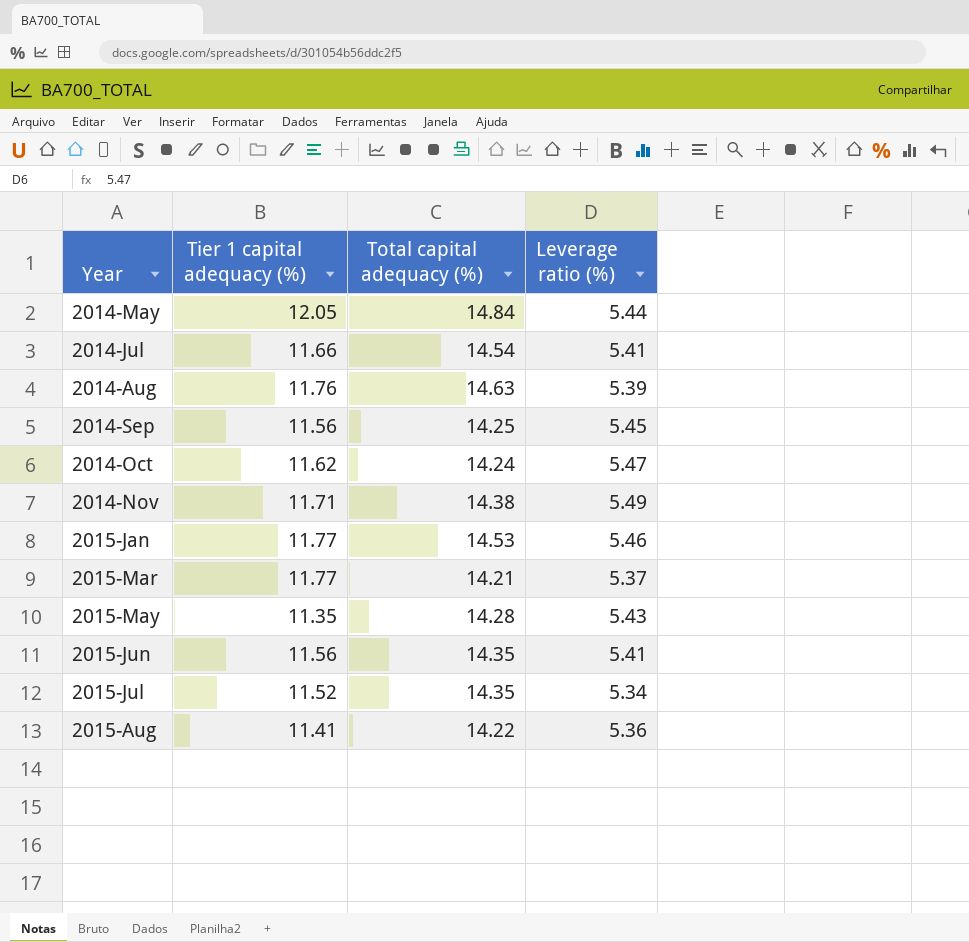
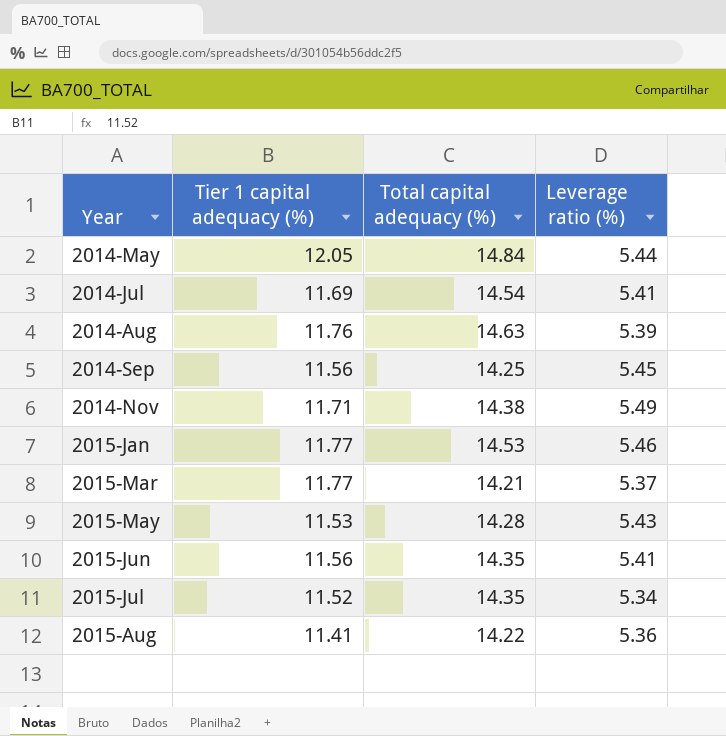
row 2014-Oct: 11.62 | 14.24 | 5.47 -> none
2014-Jul | Tier 1 capital adequacy (%): 11.66 -> 11.69
2015-May | Tier 1 capital adequacy (%): 11.35 -> 11.53

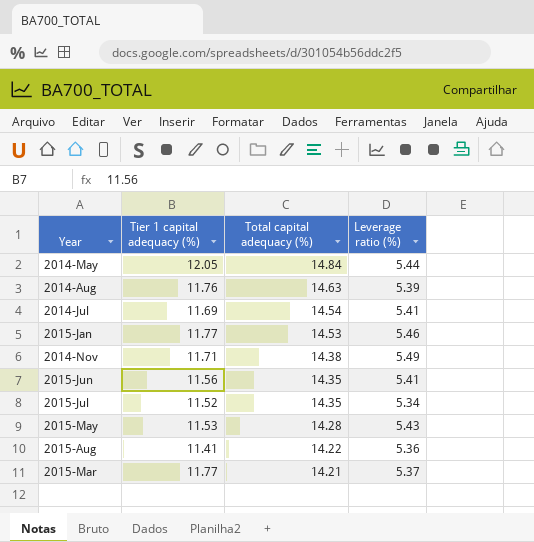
row order: Year ascending -> Total capital adequacy (%) descending
row 2014-Sep: 11.56 | 14.25 | 5.45 -> none

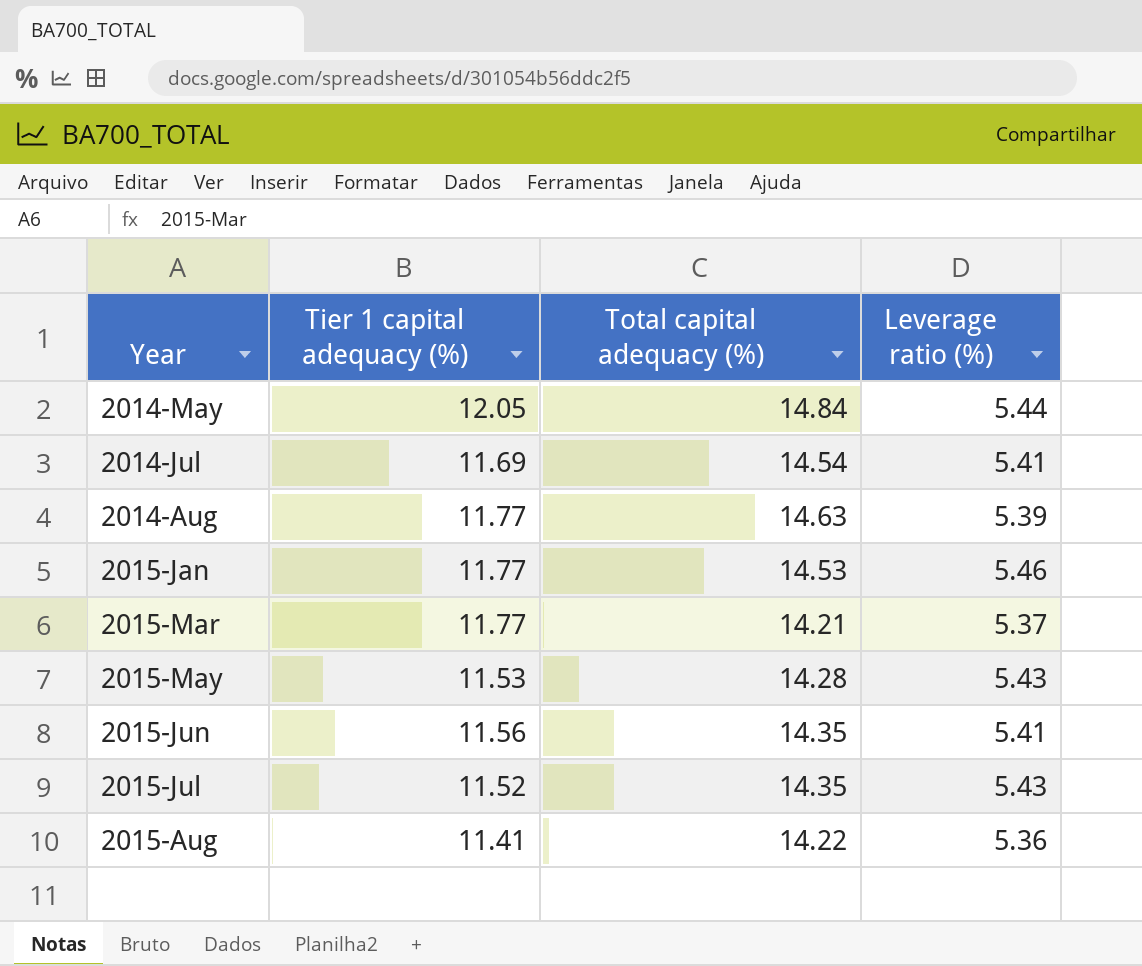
row order: Total capital adequacy (%) descending -> Year ascending
row 2014-Nov: 11.71 | 14.38 | 5.49 -> none
2014-Aug | Tier 1 capital adequacy (%): 11.76 -> 11.77
2015-Jul | Leverage ratio (%): 5.34 -> 5.43

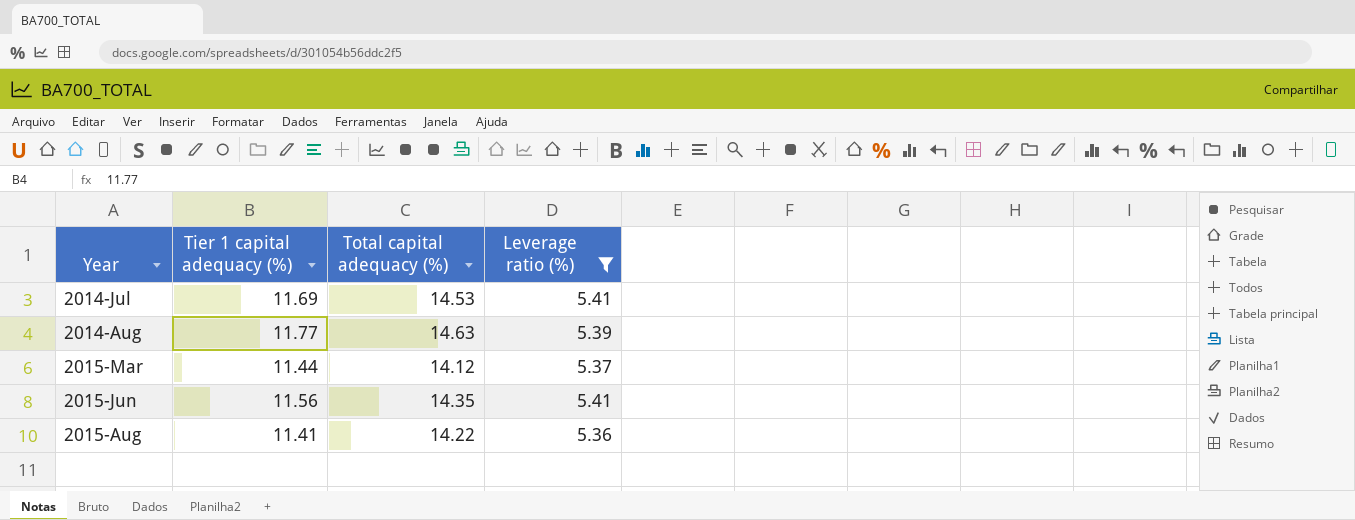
filter: none -> Leverage ratio (%) <= 5.41
2014-Jul | Total capital adequacy (%): 14.54 -> 14.53
2015-Mar | Tier 1 capital adequacy (%): 11.77 -> 11.44
2015-Mar | Total capital adequacy (%): 14.21 -> 14.12

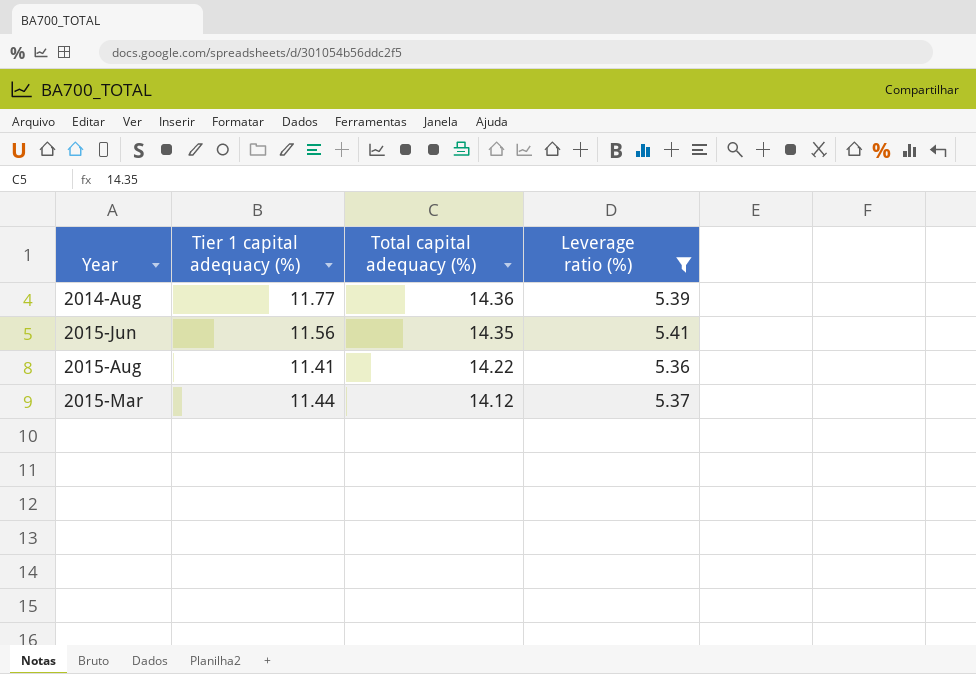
row order: Year ascending -> Total capital adequacy (%) descending
row 2014-Jul: 11.69 | 14.53 | 5.41 -> none
2014-Aug | Total capital adequacy (%): 14.63 -> 14.36

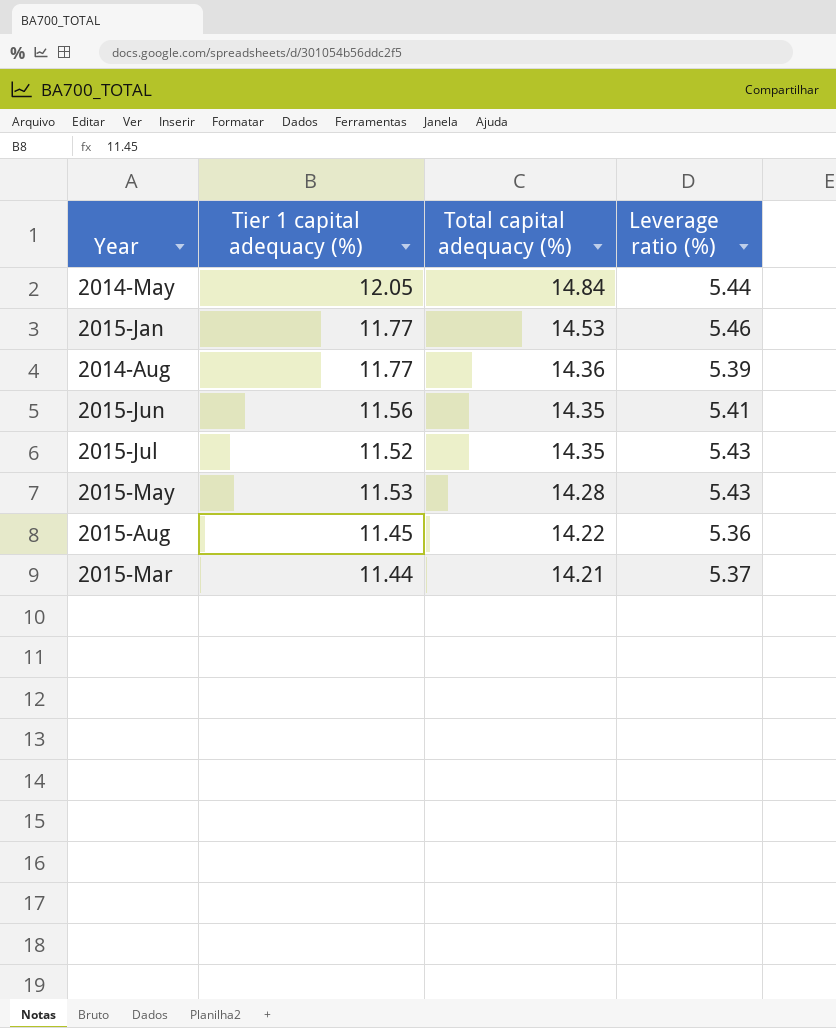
filter: Leverage ratio (%) <= 5.41 -> none
2015-Aug | Tier 1 capital adequacy (%): 11.41 -> 11.45
2015-Mar | Total capital adequacy (%): 14.12 -> 14.21

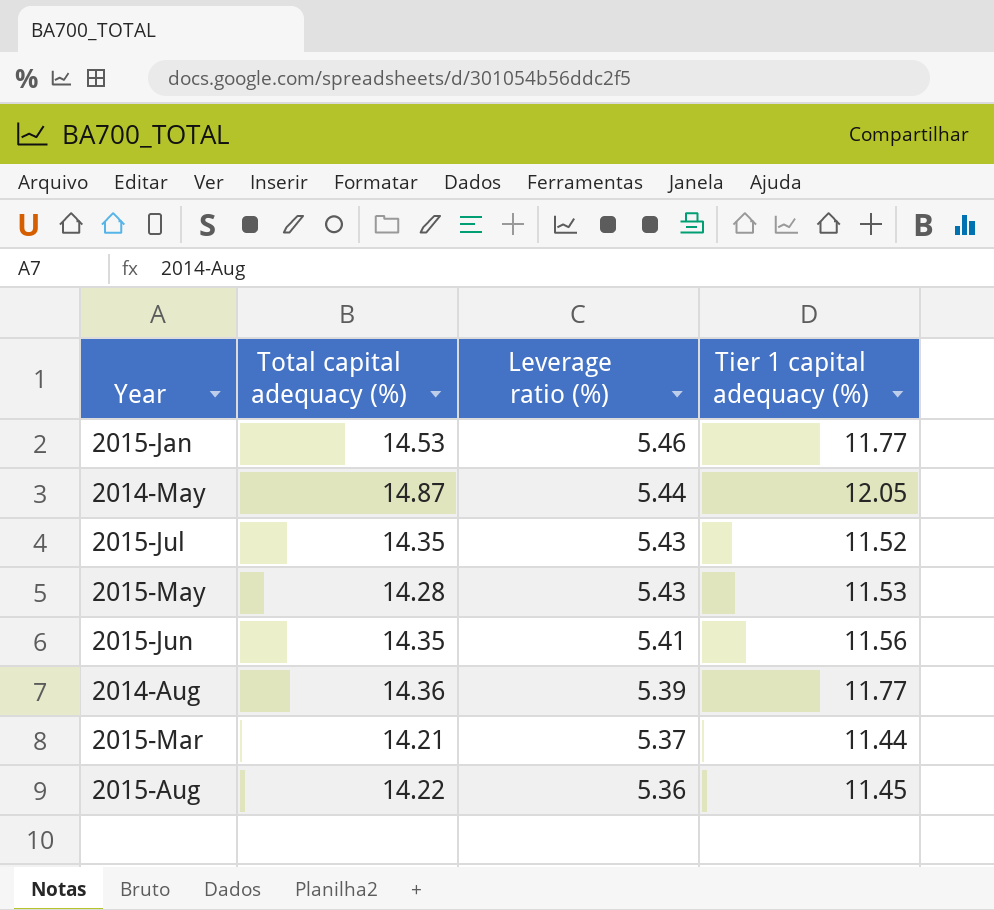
row order: Total capital adequacy (%) descending -> Leverage ratio (%) descending
column Tier 1 capital adequacy (%) | position: 2 -> 4
2014-May | Total capital adequacy (%): 14.84 -> 14.87

